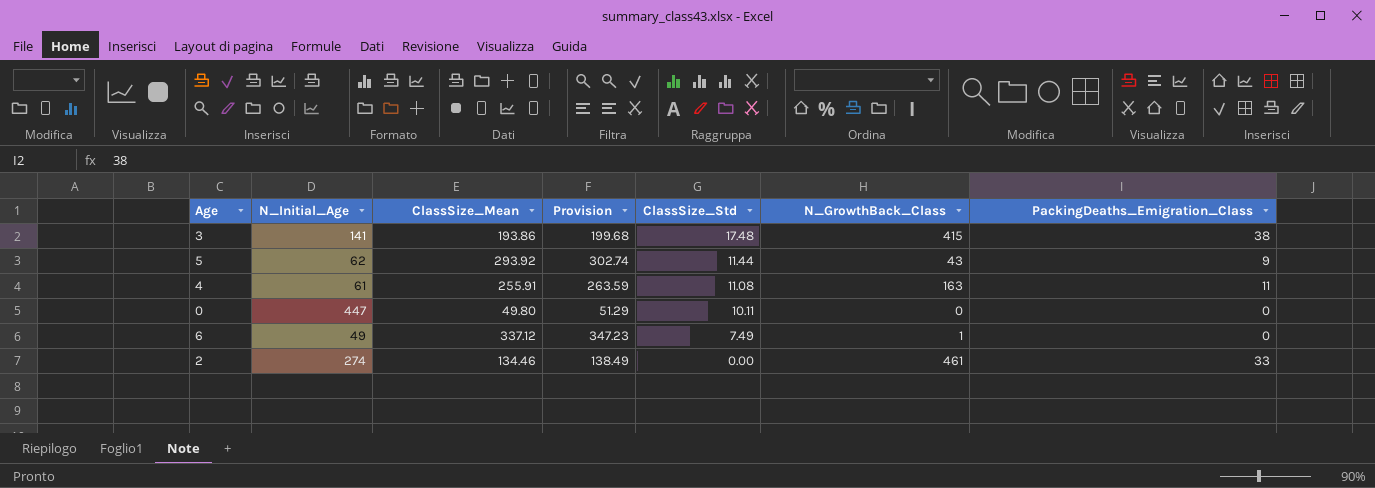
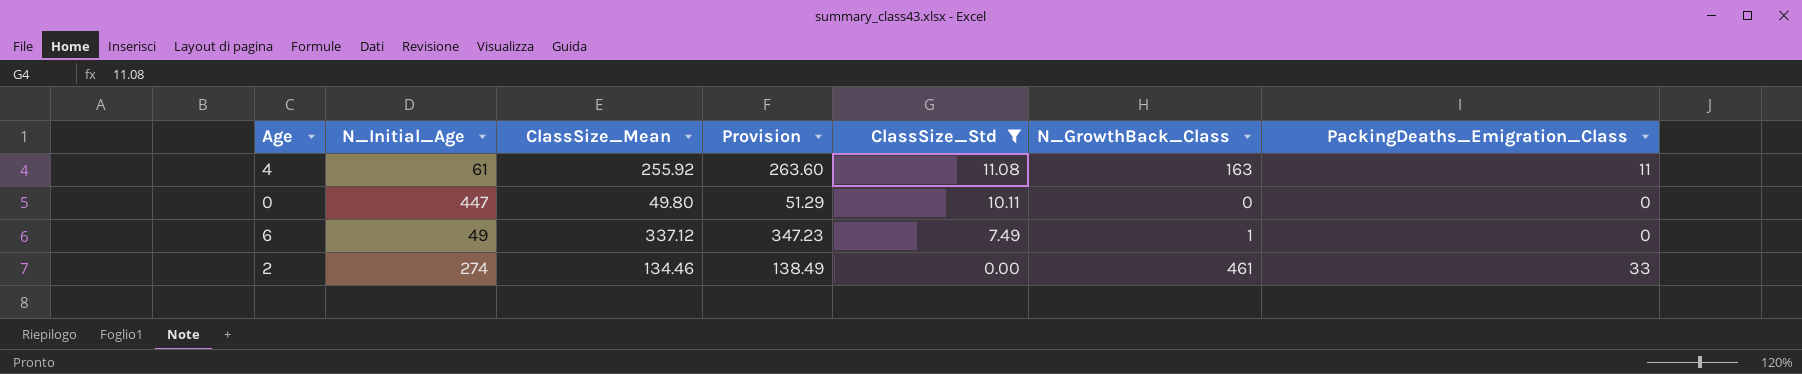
filter: none -> ClassSize_Std <= 11.08
4 | ClassSize_Mean: 255.91 -> 255.92
4 | Provision: 263.59 -> 263.60

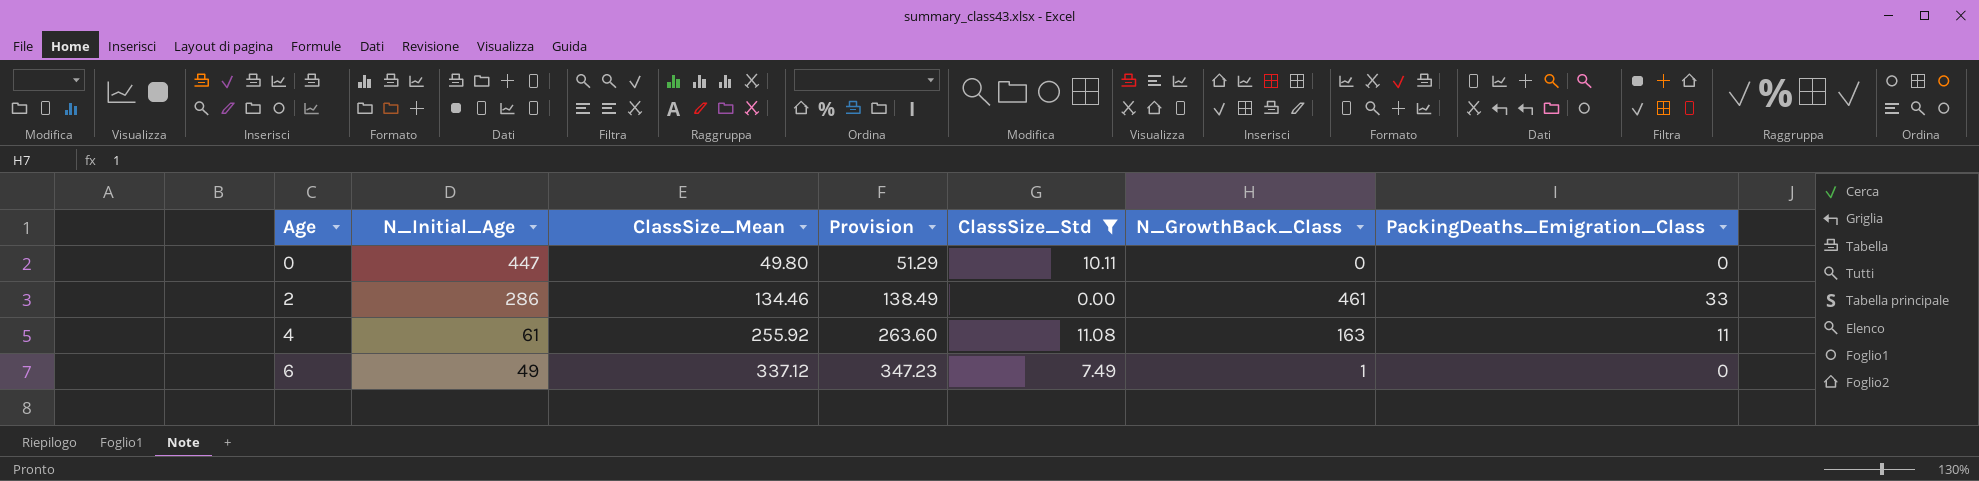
row order: ClassSize_Std descending -> Age ascending
2 | N_Initial_Age: 274 -> 286

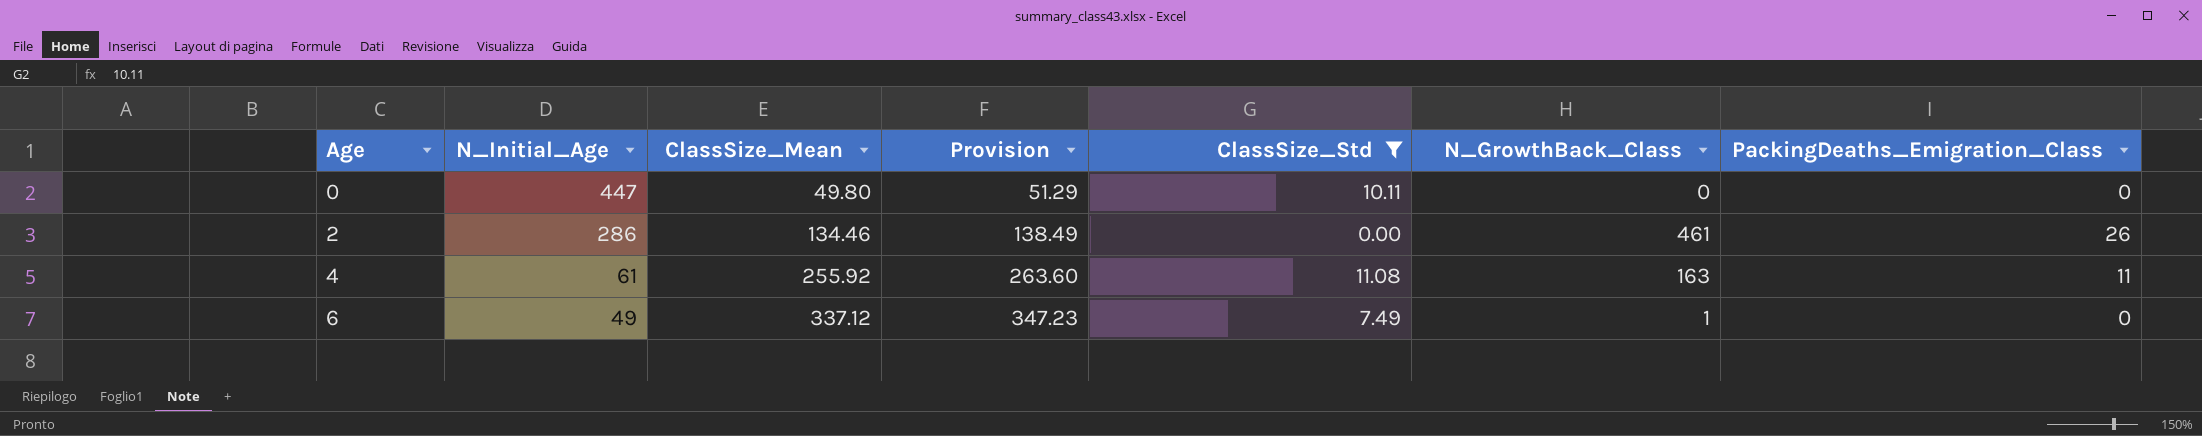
2 | PackingDeaths_Emigration_Class: 33 -> 26

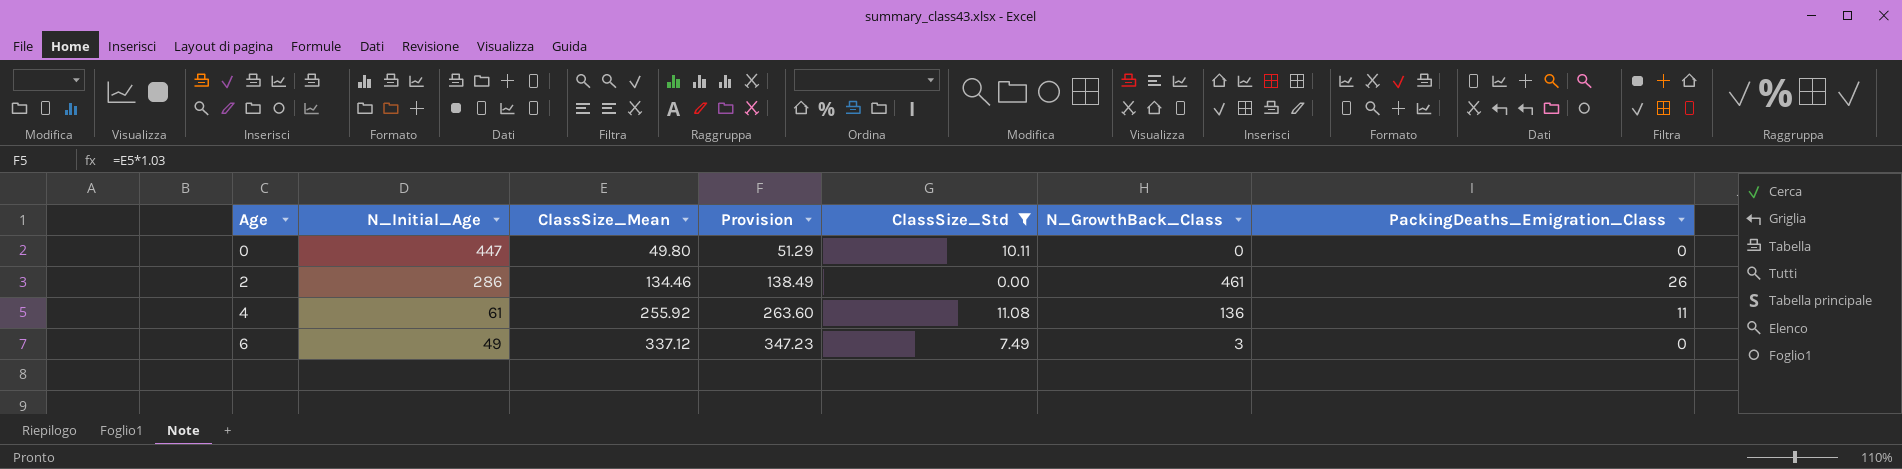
4 | N_GrowthBack_Class: 163 -> 136
6 | N_GrowthBack_Class: 1 -> 3

